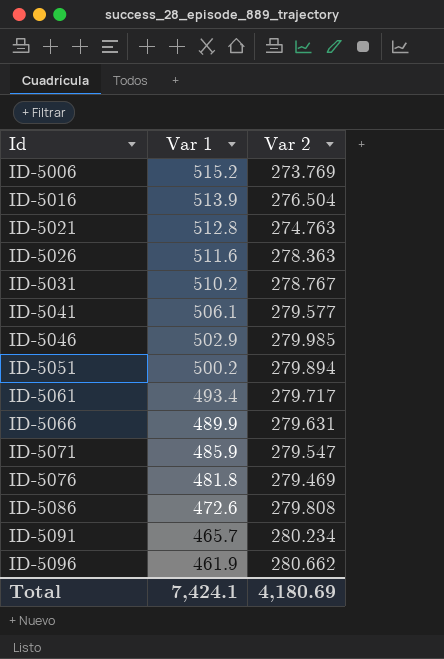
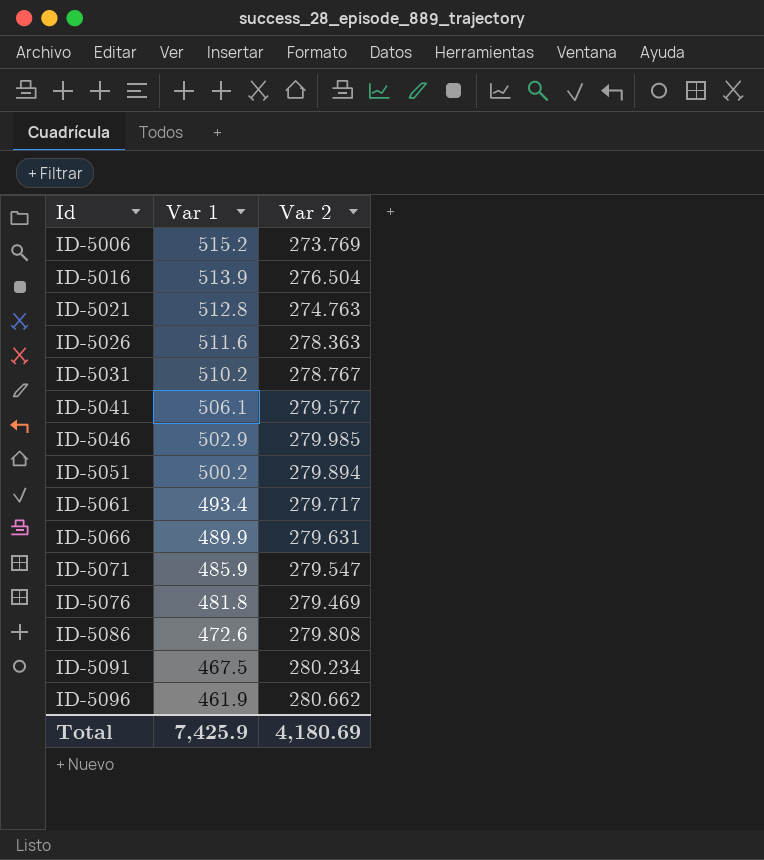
ID-5091 | Var 1: 465.7 -> 467.5
Total | Var 1: 7,424.1 -> 7,425.9

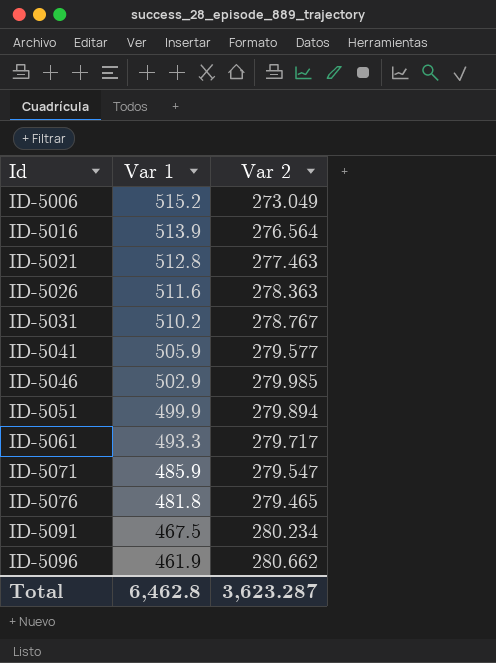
row ID-5066: 489.9 | 279.631 -> none
row ID-5086: 472.6 | 279.808 -> none
ID-5006 | Var 2: 273.769 -> 273.049
ID-5016 | Var 2: 276.504 -> 276.564
ID-5021 | Var 2: 274.763 -> 277.463
ID-5041 | Var 1: 506.1 -> 505.9
ID-5051 | Var 1: 500.2 -> 499.9
ID-5061 | Var 1: 493.4 -> 493.3
ID-5076 | Var 2: 279.469 -> 279.465
Total | Var 1: 7,425.9 -> 6,462.8
Total | Var 2: 4,180.69 -> 3,623.287

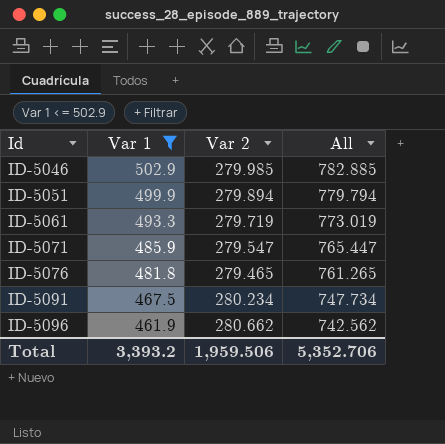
filter: none -> Var 1 <= 502.9
column All | formula: none -> [Var 1] + [Var 2]
ID-5061 | Var 2: 279.717 -> 279.719
Total | Var 1: 6,462.8 -> 3,393.2
Total | Var 2: 3,623.287 -> 1,959.506

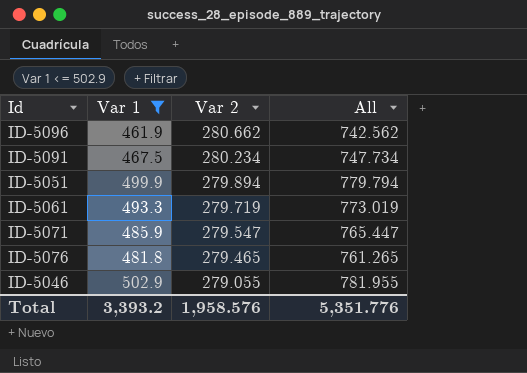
row order: Id ascending -> Var 2 descending
ID-5046 | Var 2: 279.985 -> 279.055
ID-5046 | All: 782.885 -> 781.955
Total | Var 2: 1,959.506 -> 1,958.576
Total | All: 5,352.706 -> 5,351.776

